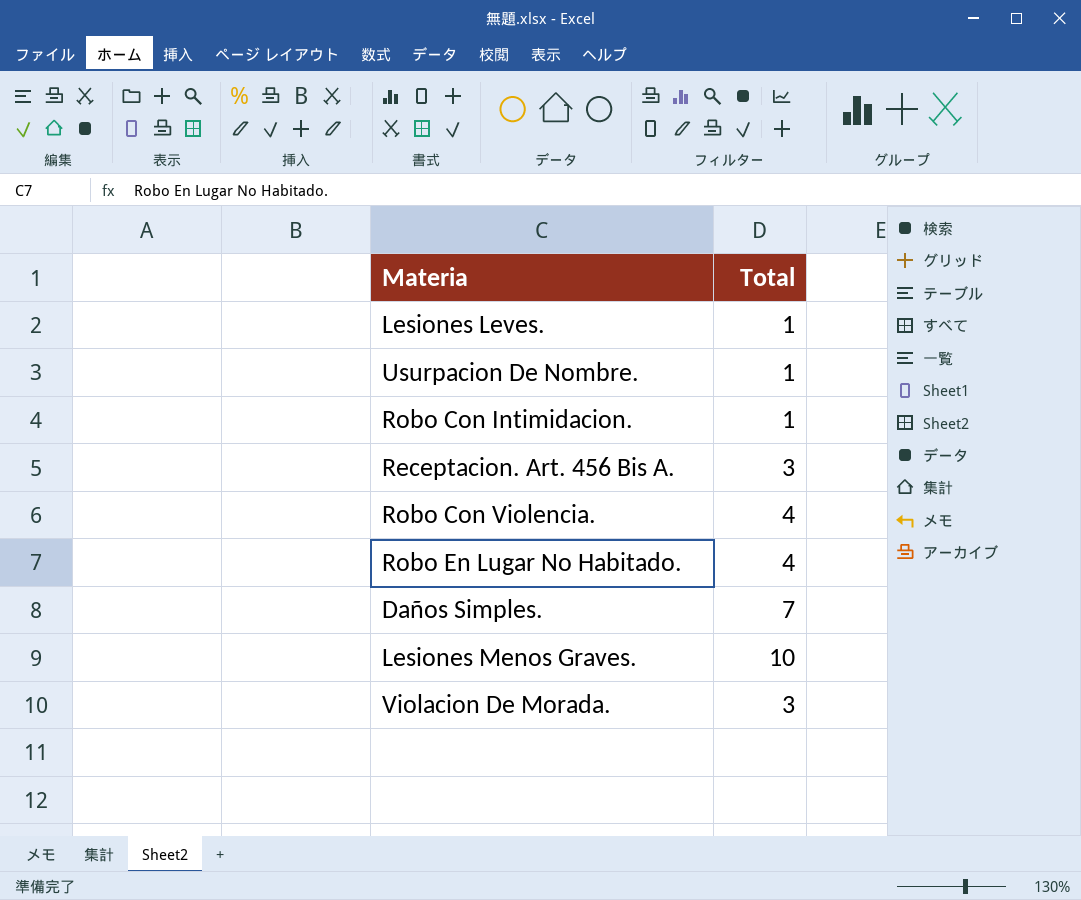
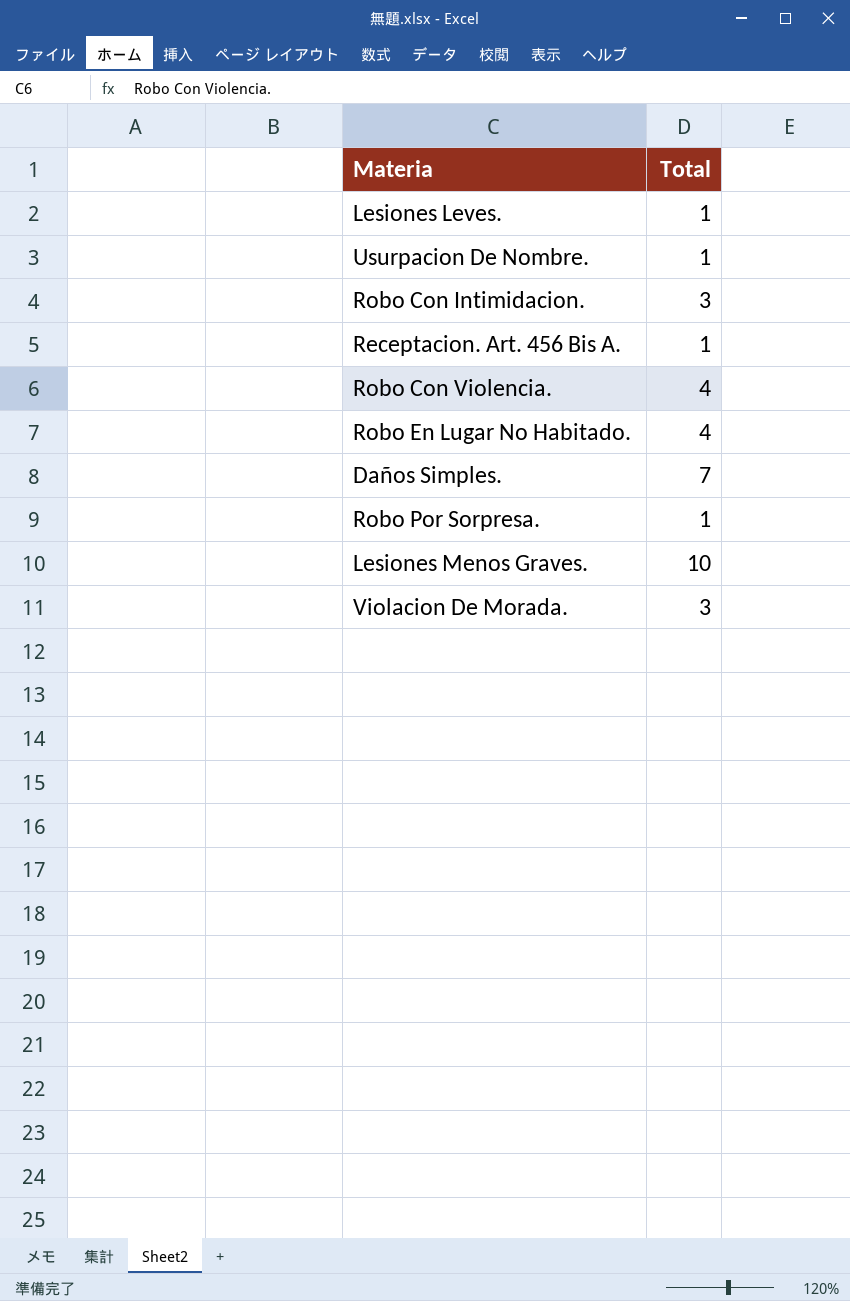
Robo Con Intimidacion. | Total: 1 -> 3
Receptacion. Art. 456 Bis A. | Total: 3 -> 1
row Robo Por Sorpresa.: none -> 1

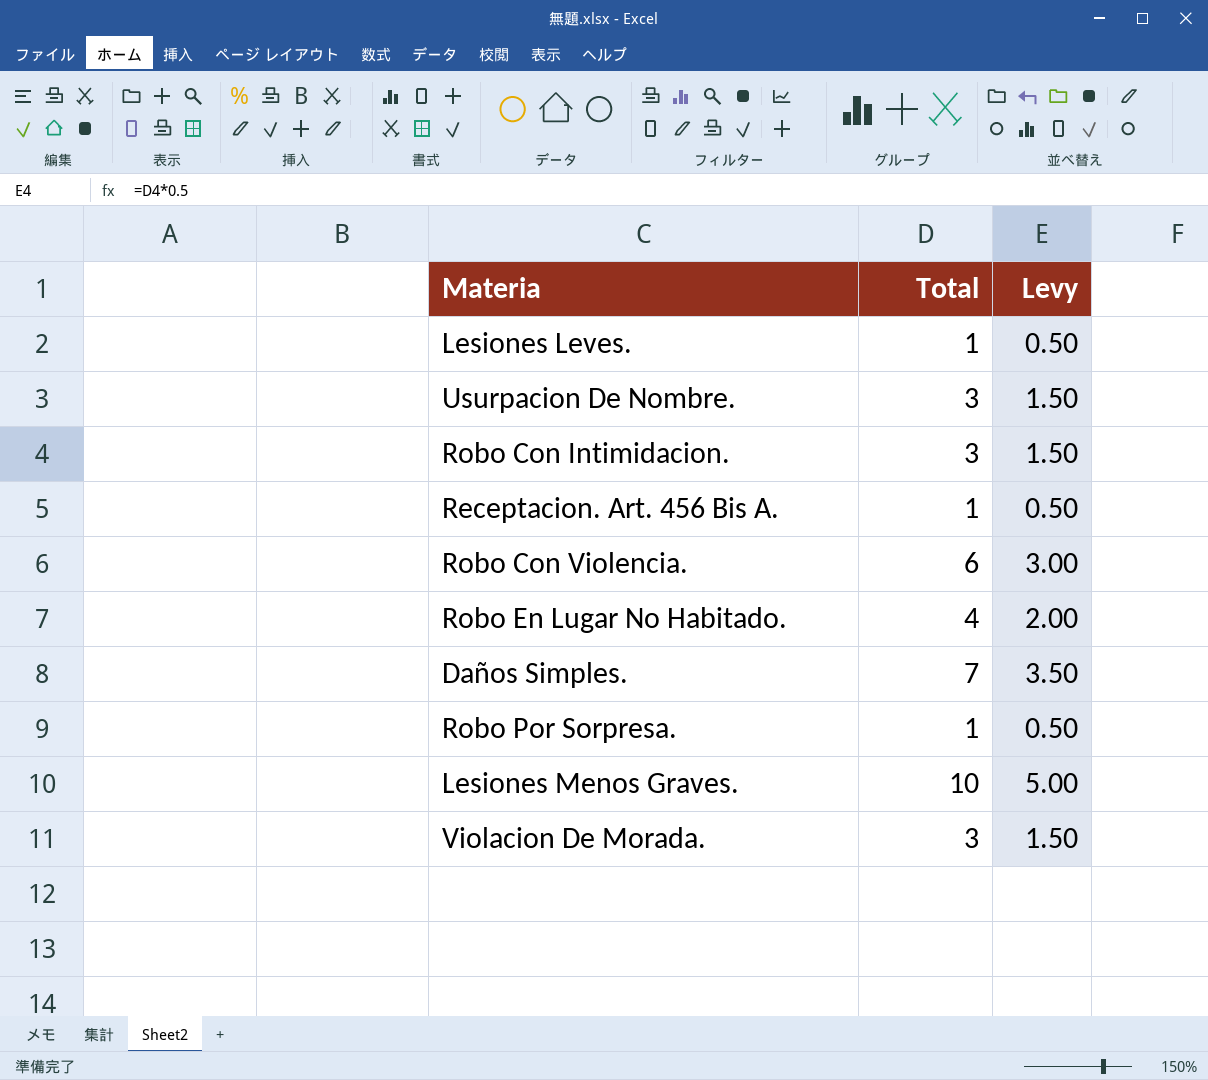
column Levy | formula: none -> [Total] * 0.5
Usurpacion De Nombre. | Total: 1 -> 3
Robo Con Violencia. | Total: 4 -> 6

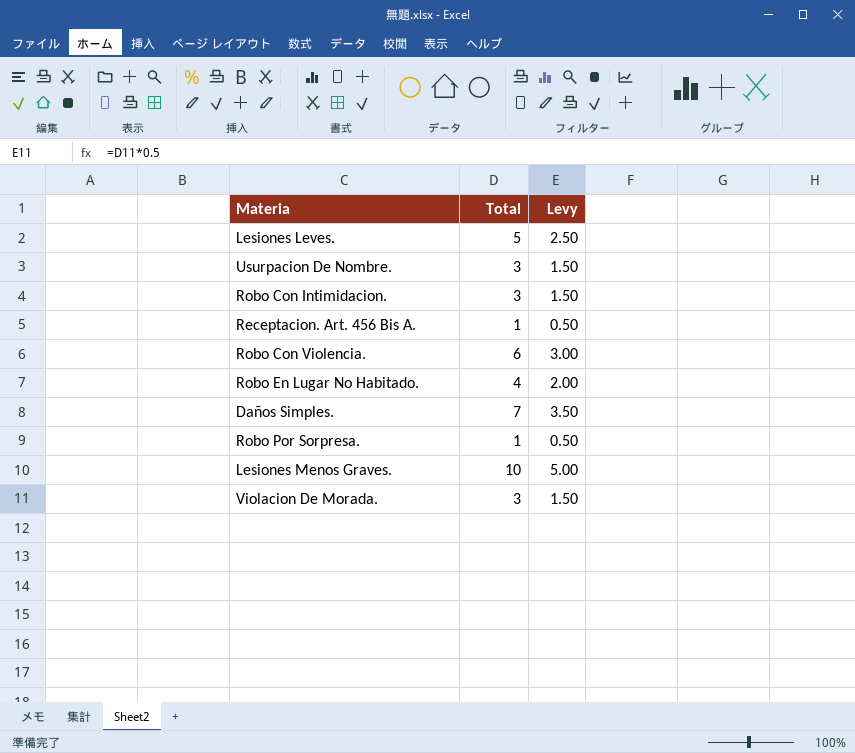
Lesiones Leves. | Total: 1 -> 5
Lesiones Leves. | Levy: 0.50 -> 2.50

